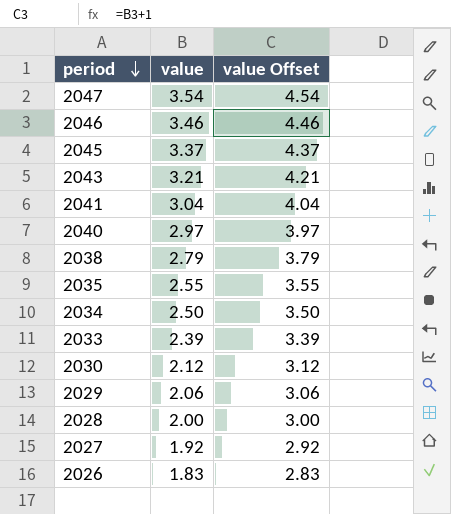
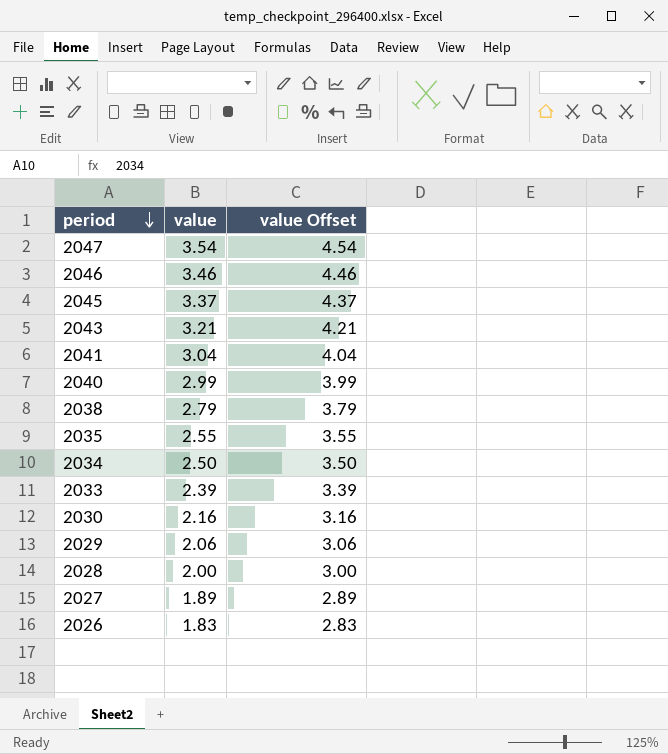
2040 | value: 2.97 -> 2.99
2040 | value Offset: 3.97 -> 3.99
2030 | value: 2.12 -> 2.16
2030 | value Offset: 3.12 -> 3.16
2027 | value: 1.92 -> 1.89
2027 | value Offset: 2.92 -> 2.89

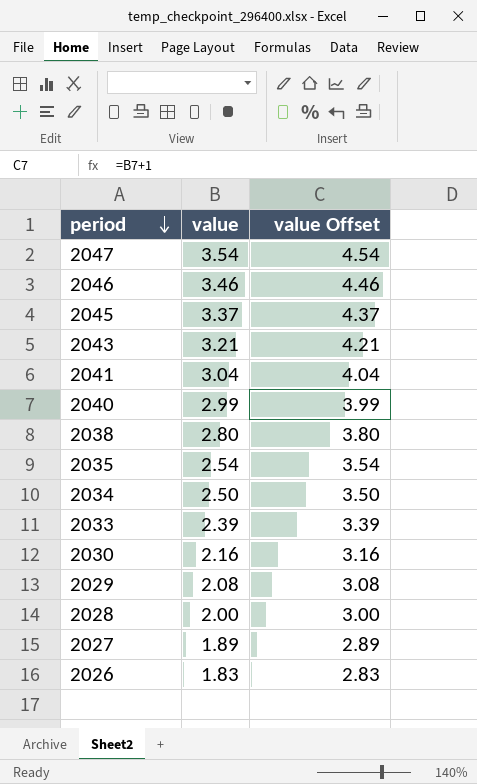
2038 | value: 2.79 -> 2.80
2038 | value Offset: 3.79 -> 3.80
2035 | value: 2.55 -> 2.54
2035 | value Offset: 3.55 -> 3.54
2029 | value: 2.06 -> 2.08
2029 | value Offset: 3.06 -> 3.08

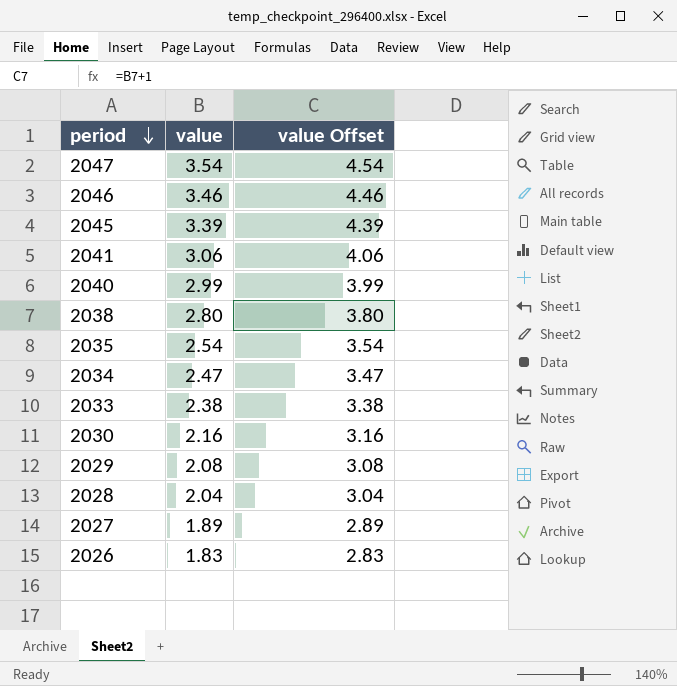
row 2043: 3.21 | 4.21 -> none
2045 | value: 3.37 -> 3.39
2045 | value Offset: 4.37 -> 4.39
2041 | value: 3.04 -> 3.06
2041 | value Offset: 4.04 -> 4.06
2034 | value: 2.50 -> 2.47
2034 | value Offset: 3.50 -> 3.47
2033 | value: 2.39 -> 2.38
2033 | value Offset: 3.39 -> 3.38
2028 | value: 2.00 -> 2.04
2028 | value Offset: 3.00 -> 3.04

